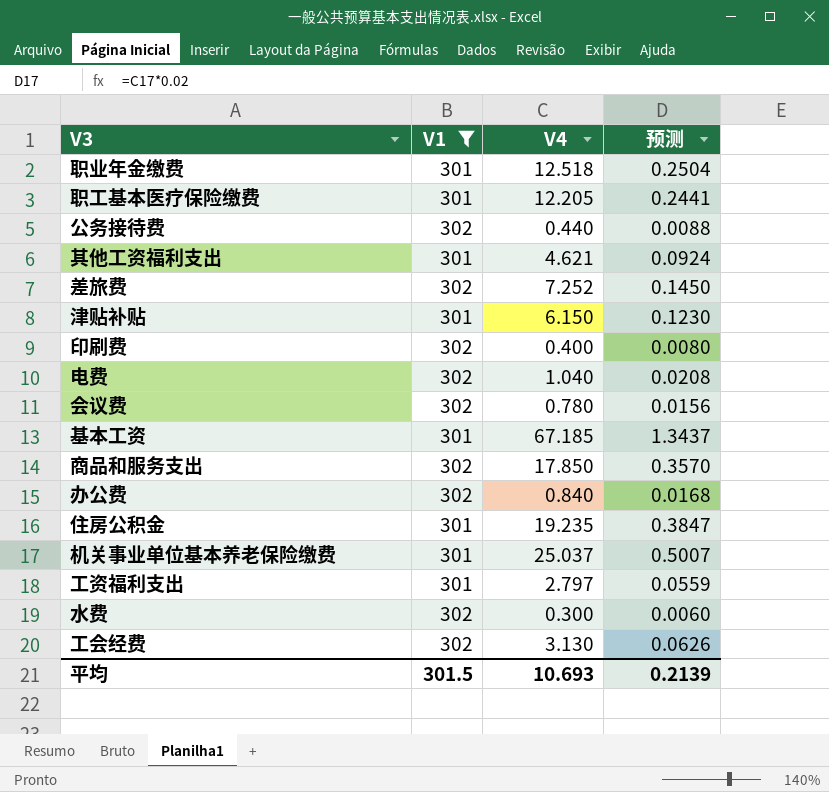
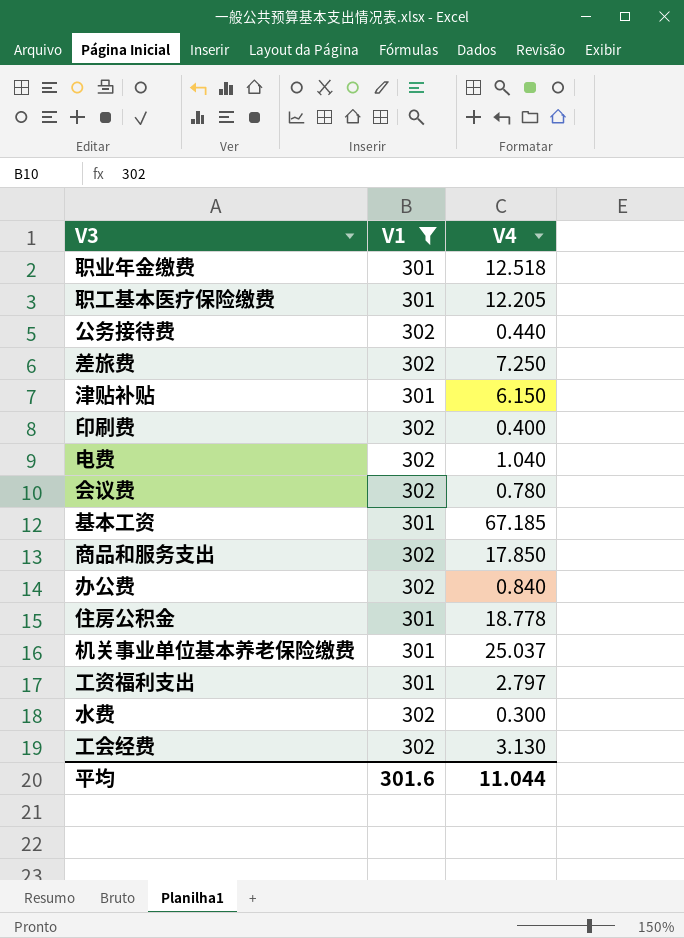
column 预测 | formula: [V4] * 0.02 -> none
row 其他工资福利支出: 301 | 4.621 | 0.0924 -> none
差旅费 | V4: 7.252 -> 7.250
住房公积金 | V4: 19.235 -> 18.778
平均 | V1: 301.5 -> 301.6
平均 | V4: 10.693 -> 11.044

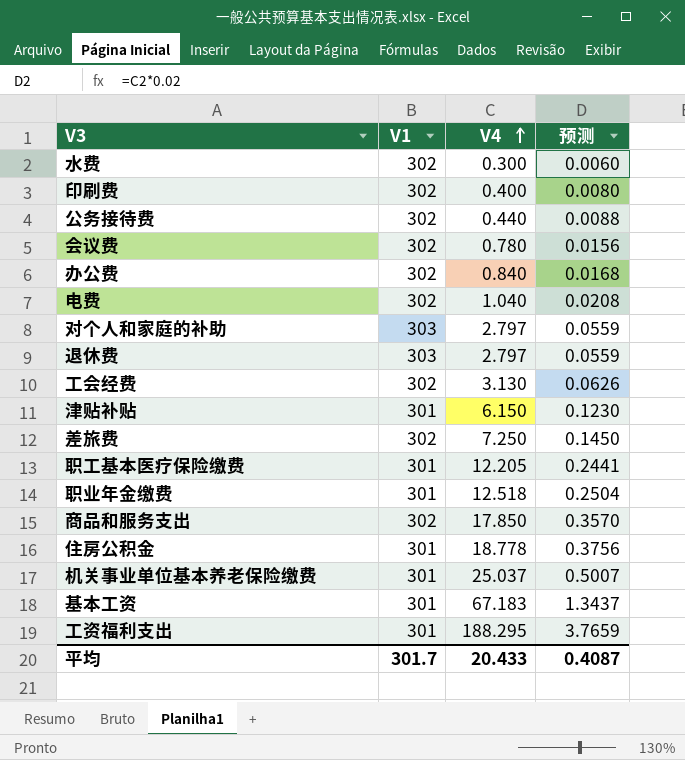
filter: V1 != 303 -> none
row order: none -> V4 ascending
column 预测 | formula: none -> [V4] * 0.02
基本工资 | V4: 67.185 -> 67.183
工资福利支出 | V4: 2.797 -> 188.295
平均 | V1: 301.6 -> 301.7
平均 | V4: 11.044 -> 20.433

